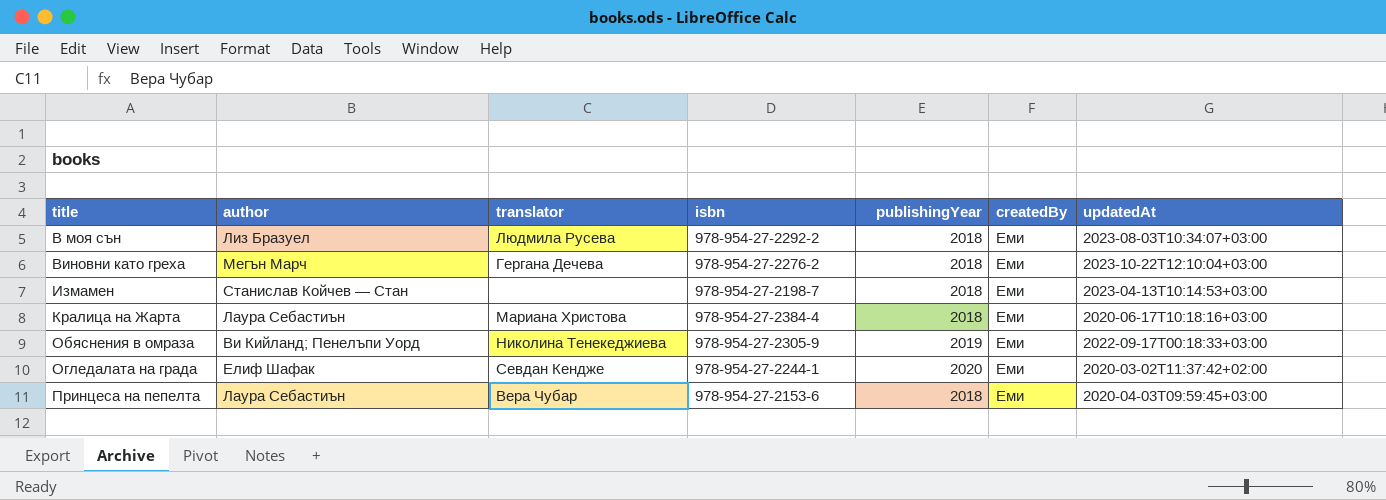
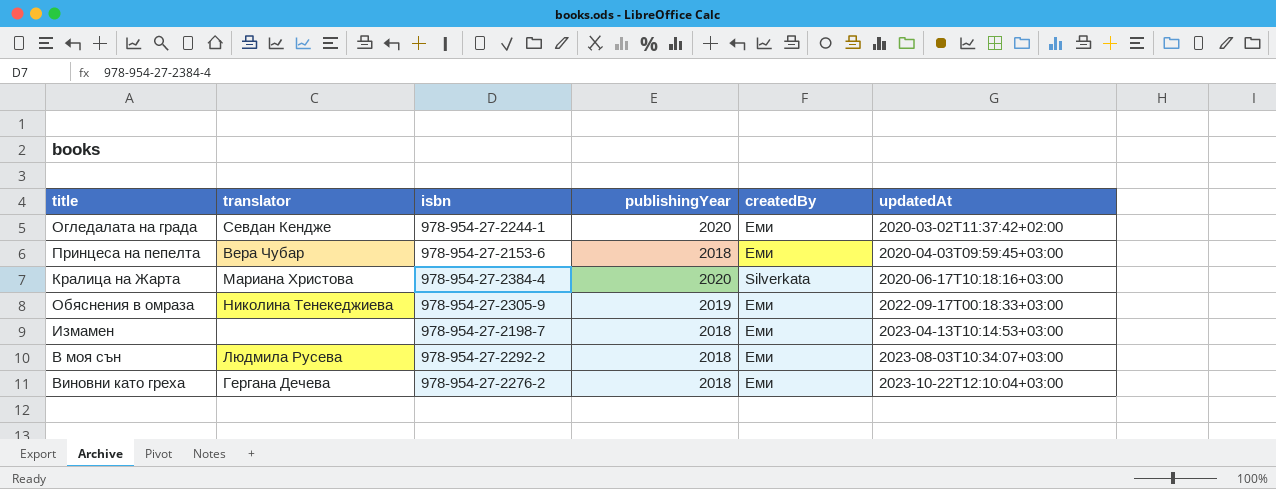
row order: title ascending -> updatedAt ascending
column author | position: 2 -> none
Кралица на Жарта | publishingYear: 2018 -> 2020
Кралица на Жарта | createdBy: Еми -> Silverkata

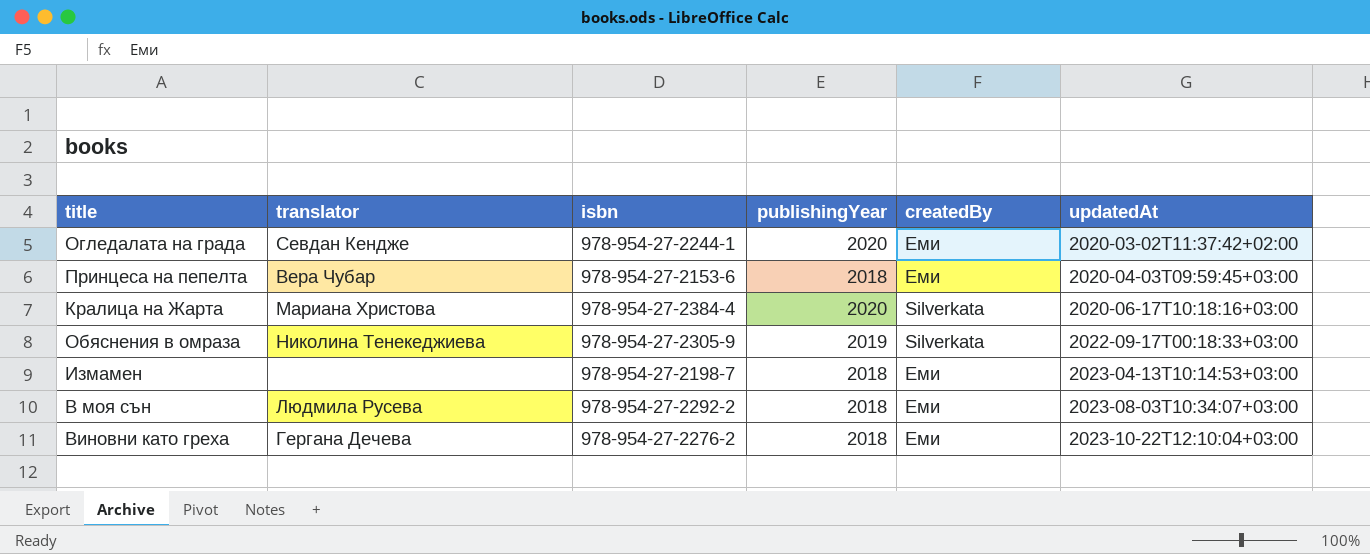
Обяснения в омраза | createdBy: Еми -> Silverkata

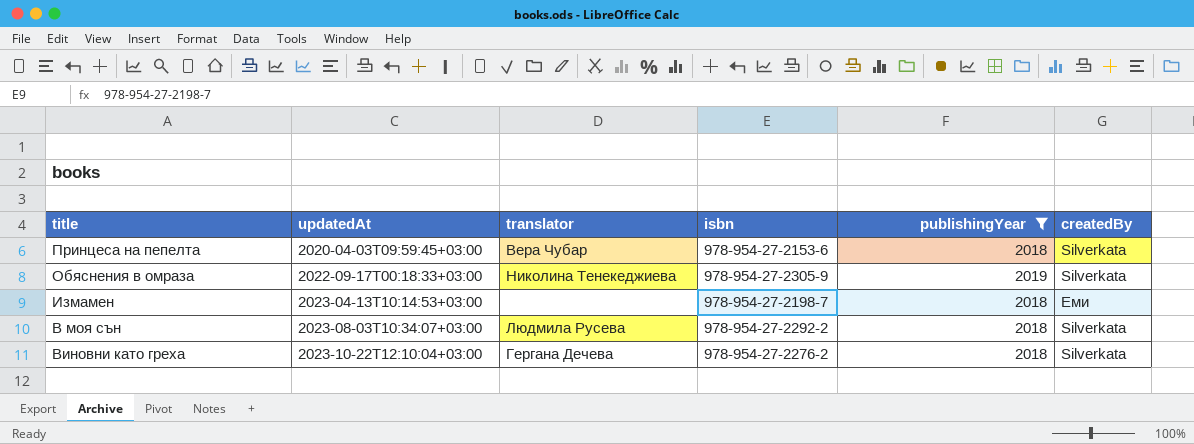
filter: none -> publishingYear != 2020
column updatedAt | position: 6 -> 2
Принцеса на пепелта | createdBy: Еми -> Silverkata
В моя сън | createdBy: Еми -> Silverkata
Виновни като греха | createdBy: Еми -> Silverkata

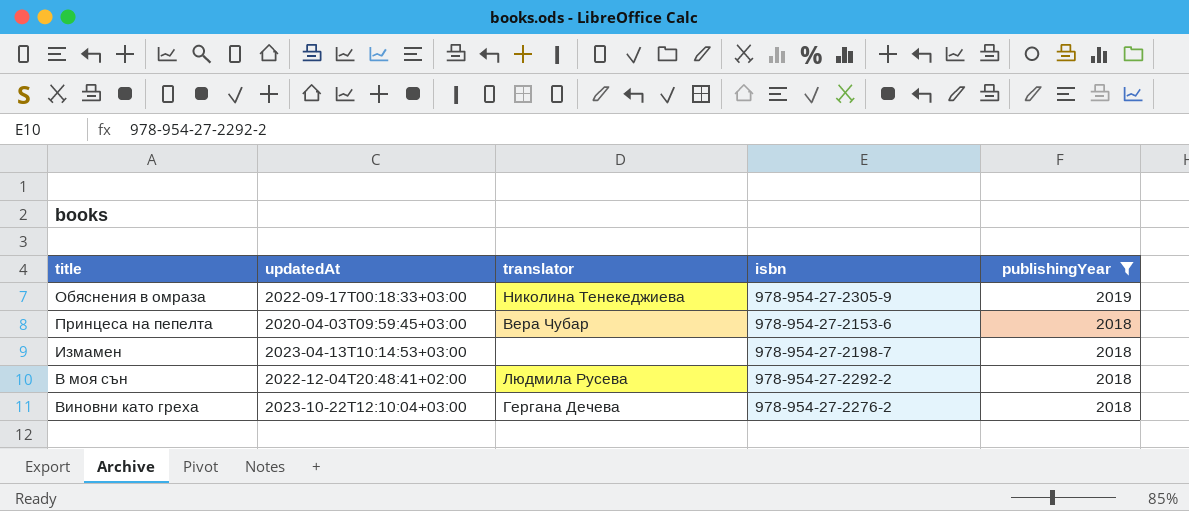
row order: updatedAt ascending -> publishingYear descending
column createdBy | position: 6 -> none
В моя сън | updatedAt: 2023-08-03T10:34:07+03:00 -> 2022-12-04T20:48:41+02:00

